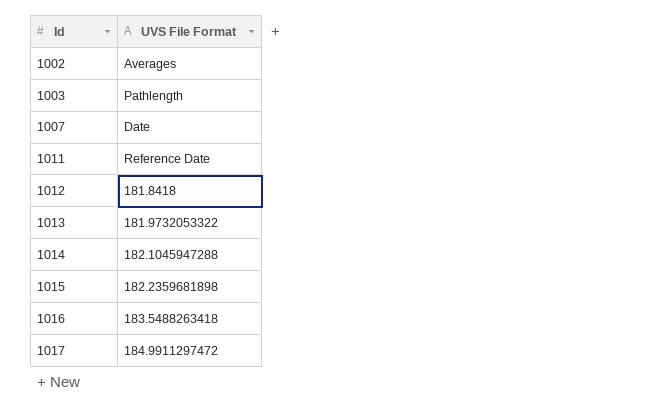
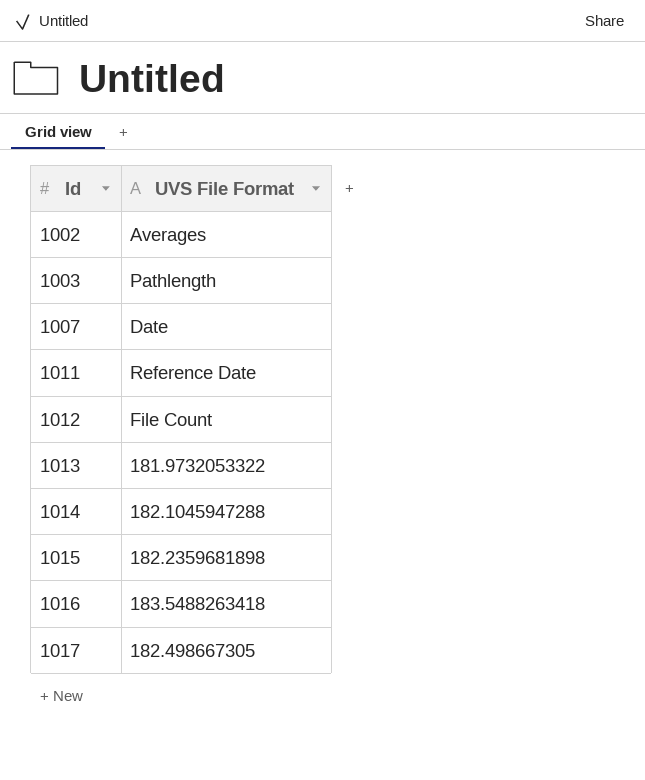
1012 | UVS File Format: 181.8418 -> File Count
1017 | UVS File Format: 184.9911297472 -> 182.498667305

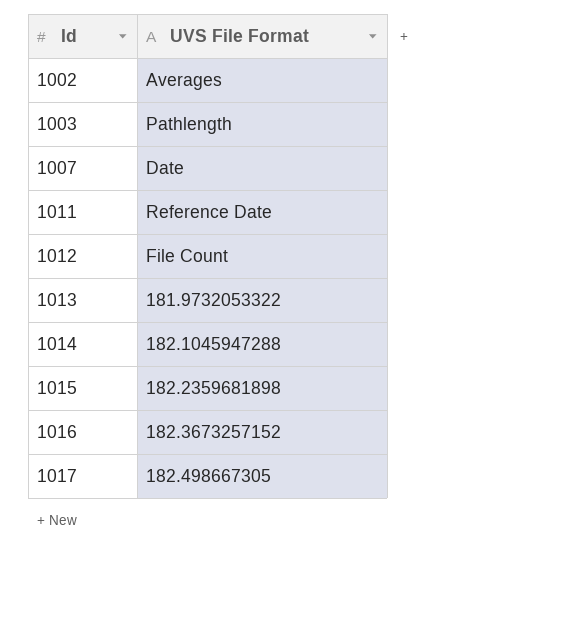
1016 | UVS File Format: 183.5488263418 -> 182.3673257152

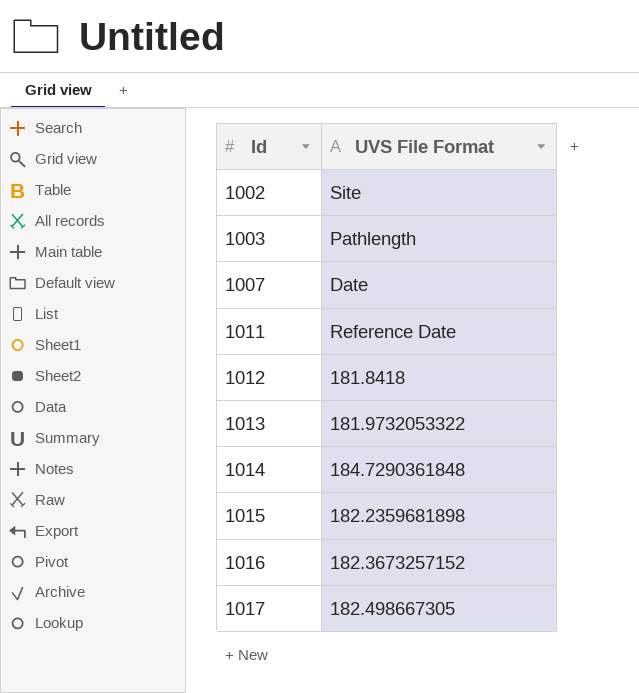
1002 | UVS File Format: Averages -> Site
1012 | UVS File Format: File Count -> 181.8418
1014 | UVS File Format: 182.1045947288 -> 184.7290361848

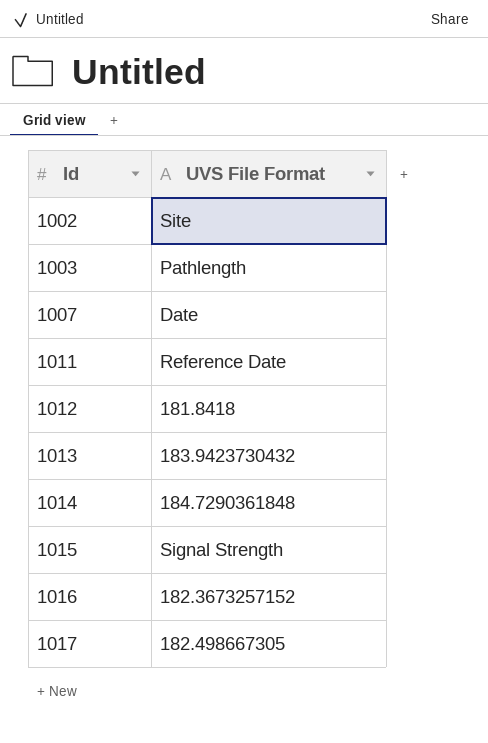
1013 | UVS File Format: 181.9732053322 -> 183.9423730432
1015 | UVS File Format: 182.2359681898 -> Signal Strength

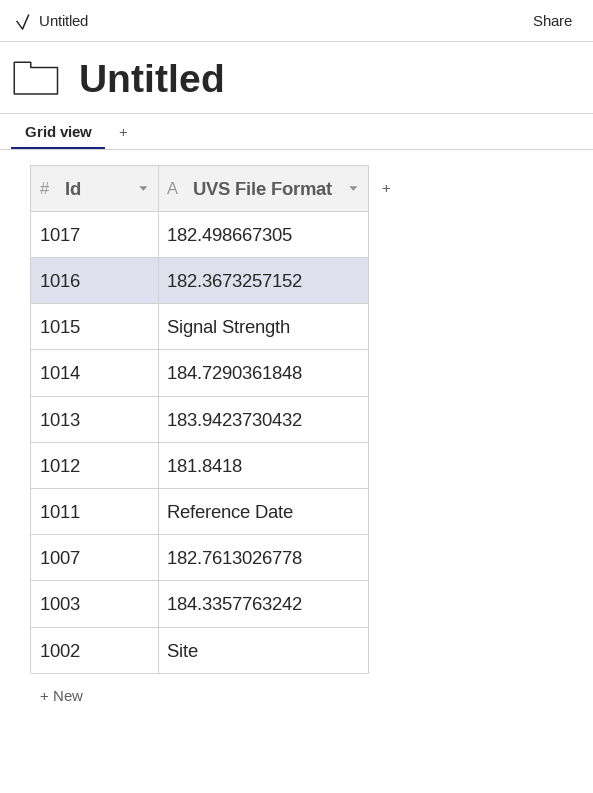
row order: Id ascending -> Id descending
1007 | UVS File Format: Date -> 182.7613026778
1003 | UVS File Format: Pathlength -> 184.3357763242

